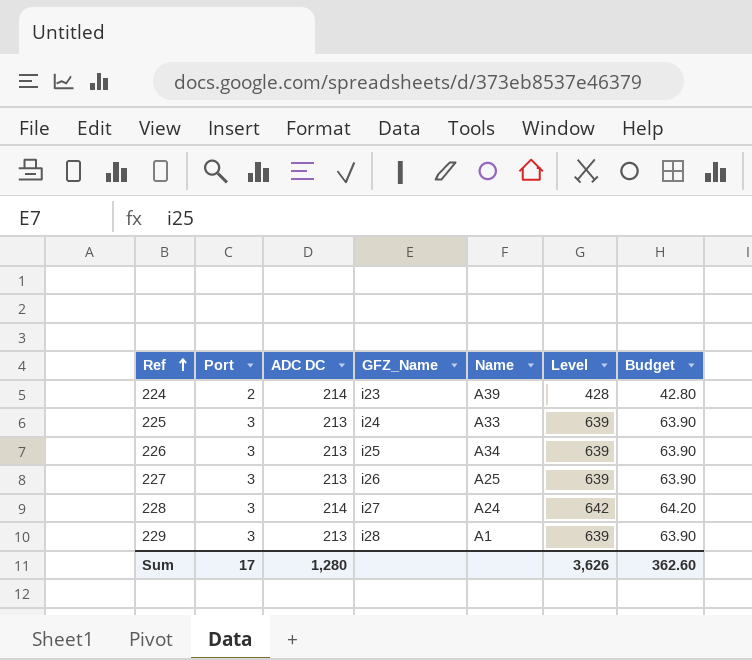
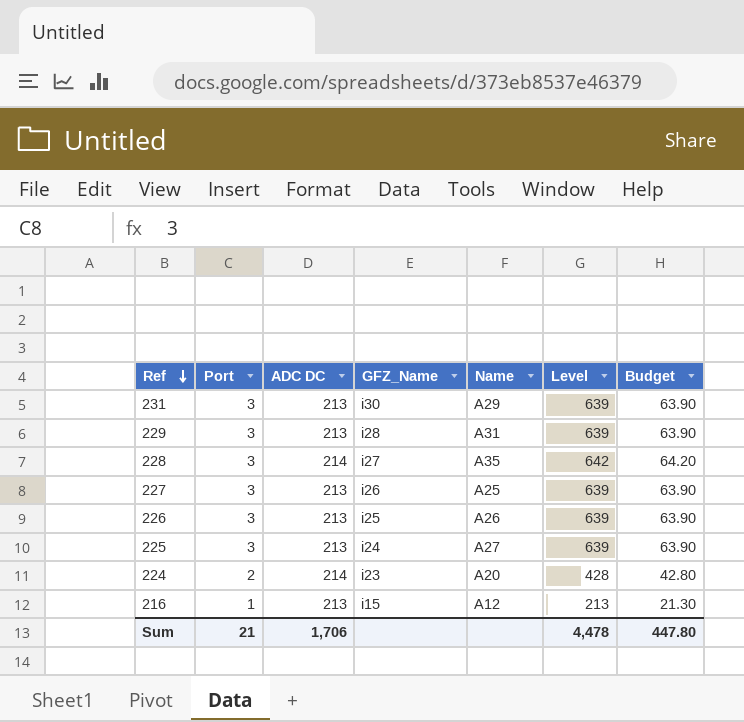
row order: Ref ascending -> Ref descending
row 231: none -> 3 | 213 | i30 | A29 | 639 | 63.90
229 | Name: A1 -> A31
228 | Name: A24 -> A35
226 | Name: A34 -> A26
225 | Name: A33 -> A27
224 | Name: A39 -> A20
row 216: none -> 1 | 213 | i15 | A12 | 213 | 21.30
Sum | Port: 17 -> 21
Sum | ADC DC: 1,280 -> 1,706
Sum | Level: 3,626 -> 4,478
Sum | Budget: 362.60 -> 447.80

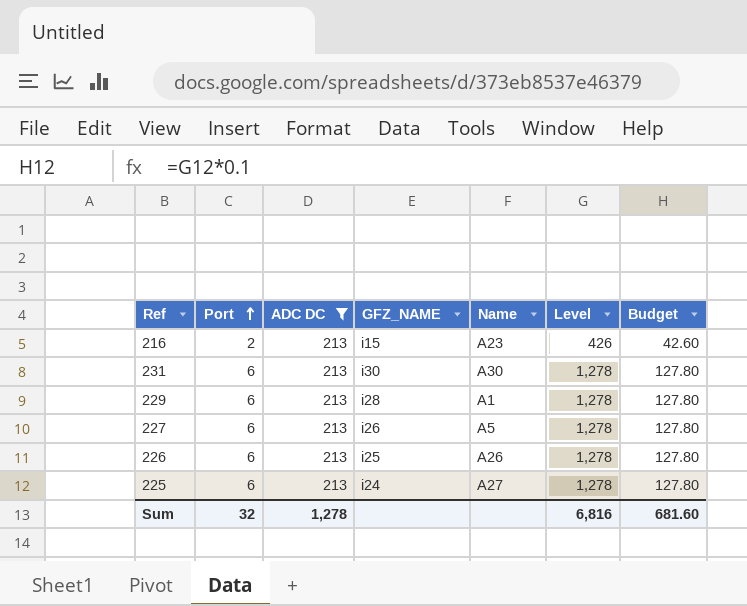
filter: none -> ADC DC = 213
row order: Ref descending -> Port ascending
column name: GFZ_Name -> GFZ_NAME
216 | Port: 1 -> 2
216 | Name: A12 -> A23
216 | Level: 213 -> 426
216 | Budget: 21.30 -> 42.60
231 | Port: 3 -> 6
231 | Name: A29 -> A30
231 | Level: 639 -> 1,278
231 | Budget: 63.90 -> 127.80
229 | Port: 3 -> 6
229 | Name: A31 -> A1
229 | Level: 639 -> 1,278
229 | Budget: 63.90 -> 127.80
227 | Port: 3 -> 6
227 | Name: A25 -> A5
227 | Level: 639 -> 1,278
227 | Budget: 63.90 -> 127.80
226 | Port: 3 -> 6
226 | Level: 639 -> 1,278
226 | Budget: 63.90 -> 127.80
225 | Port: 3 -> 6
225 | Level: 639 -> 1,278
225 | Budget: 63.90 -> 127.80
Sum | Port: 21 -> 32
Sum | ADC DC: 1,706 -> 1,278
Sum | Level: 4,478 -> 6,816
Sum | Budget: 447.80 -> 681.60

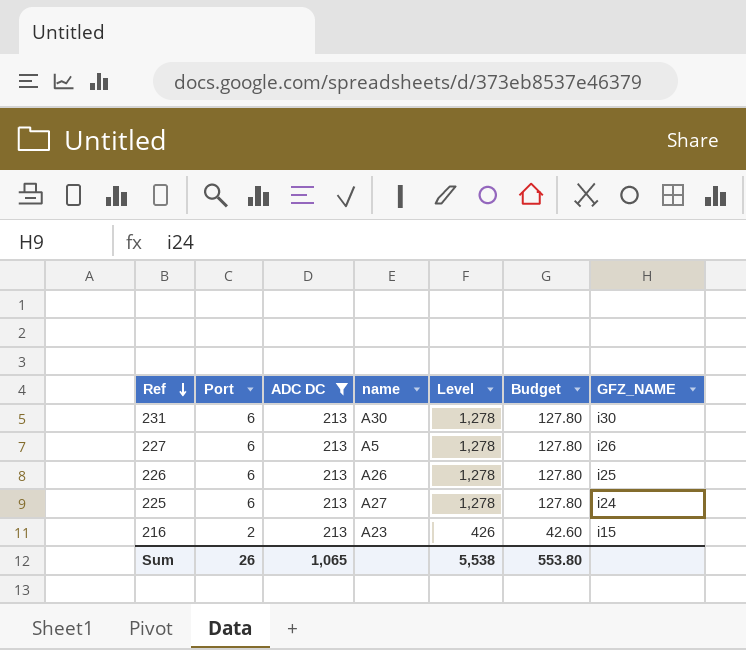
row order: Port ascending -> Ref descending
column name: Name -> name
column GFZ_NAME | position: 4 -> 7
row 229: 6 | 213 | i28 | A1 | 1,278 | 127.80 -> none
Sum | Port: 32 -> 26
Sum | ADC DC: 1,278 -> 1,065
Sum | Level: 6,816 -> 5,538
Sum | Budget: 681.60 -> 553.80

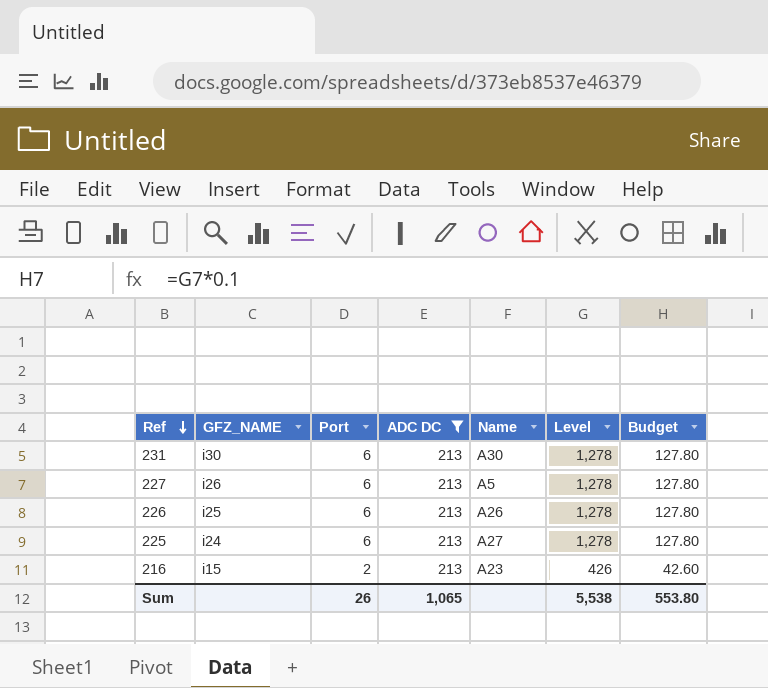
column GFZ_NAME | position: 7 -> 2
column name: name -> Name

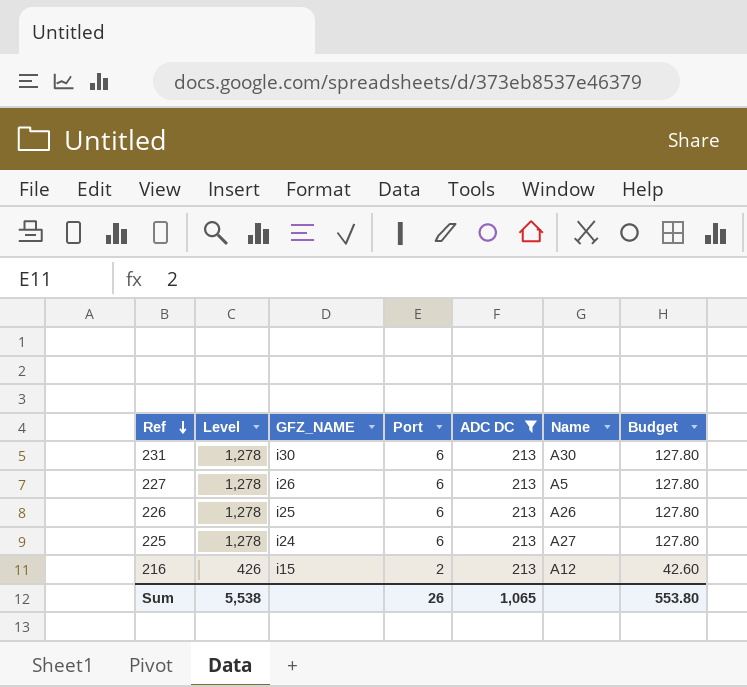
column Level | position: 6 -> 2
216 | Name: A23 -> A12

